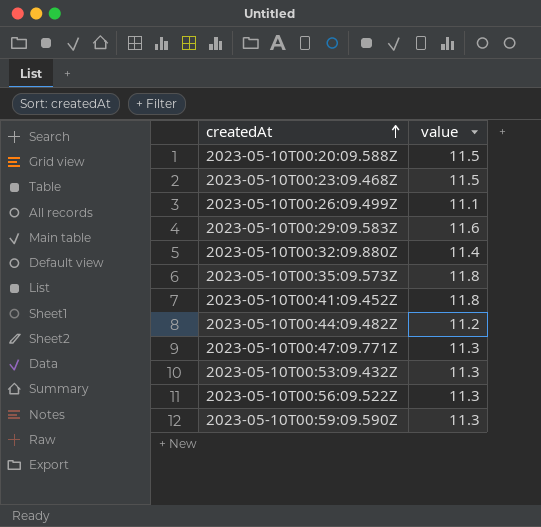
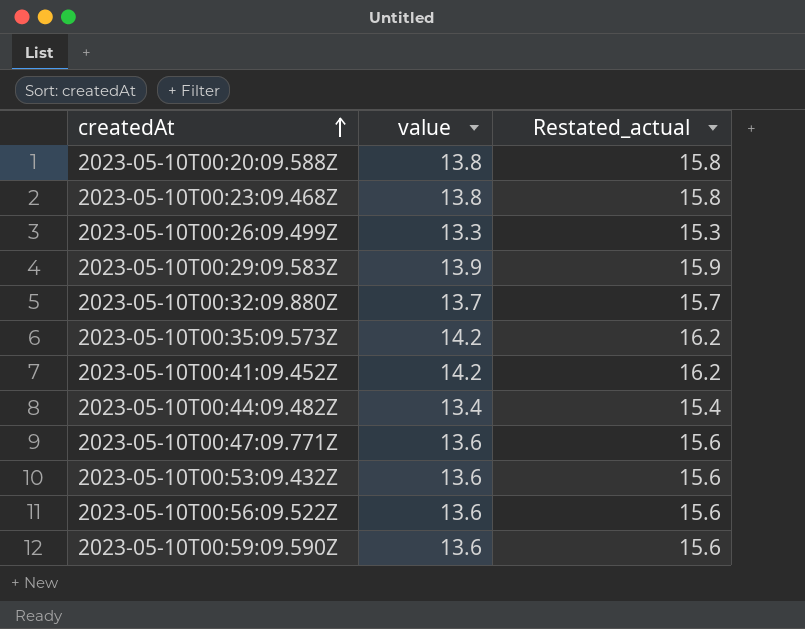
column Restated_actual | formula: none -> [value] + 2
2023-05-10T00:20:09.588Z | value: 11.5 -> 13.8
2023-05-10T00:23:09.468Z | value: 11.5 -> 13.8
2023-05-10T00:26:09.499Z | value: 11.1 -> 13.3
2023-05-10T00:29:09.583Z | value: 11.6 -> 13.9
2023-05-10T00:32:09.880Z | value: 11.4 -> 13.7
2023-05-10T00:35:09.573Z | value: 11.8 -> 14.2
2023-05-10T00:41:09.452Z | value: 11.8 -> 14.2
2023-05-10T00:44:09.482Z | value: 11.2 -> 13.4
2023-05-10T00:47:09.771Z | value: 11.3 -> 13.6
2023-05-10T00:53:09.432Z | value: 11.3 -> 13.6
2023-05-10T00:56:09.522Z | value: 11.3 -> 13.6
2023-05-10T00:59:09.590Z | value: 11.3 -> 13.6

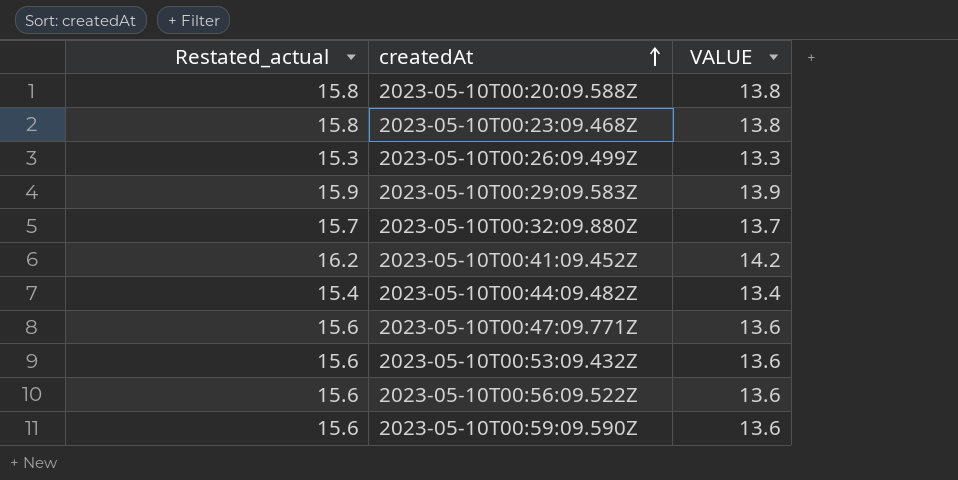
column Restated_actual | position: 3 -> 1
column name: value -> VALUE
row 2023-05-10T00:35:09.573Z: 14.2 | 16.2 -> none

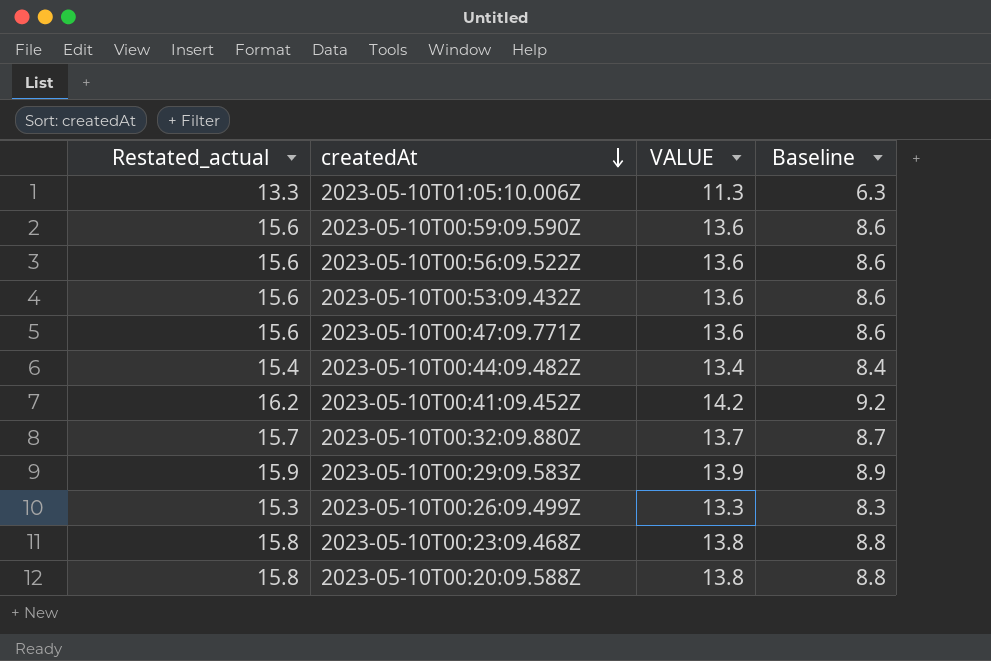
row order: createdAt ascending -> createdAt descending
column Baseline | formula: none -> [VALUE] - 5
row 2023-05-10T01:05:10.006Z: none -> 13.3 | 11.3 | 6.3

